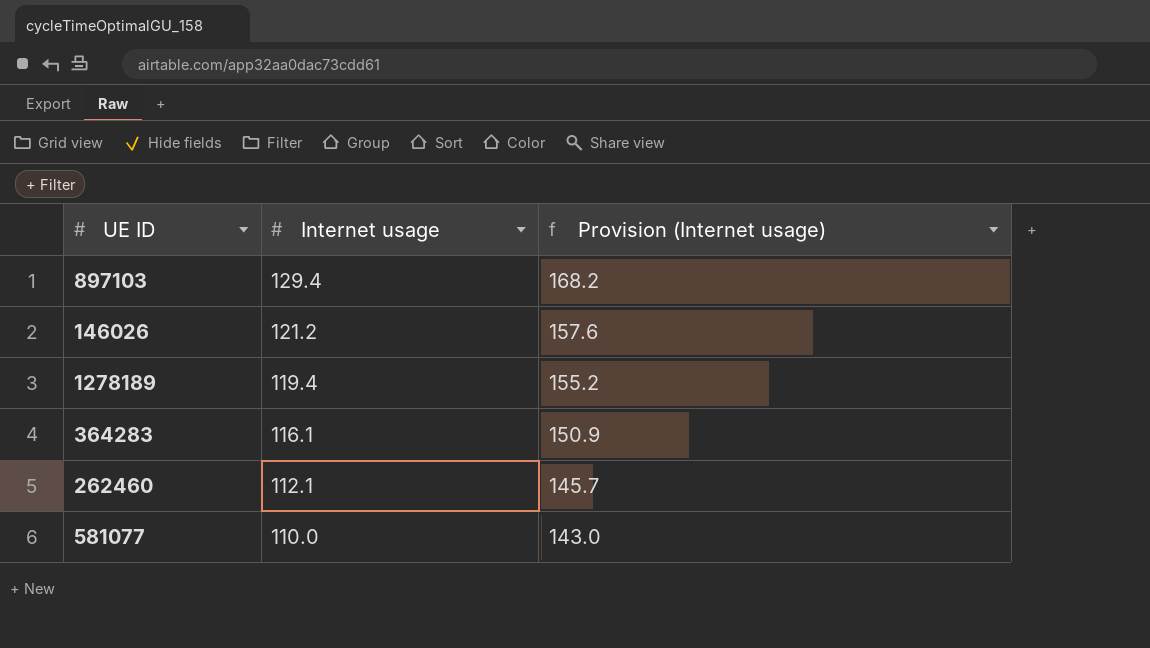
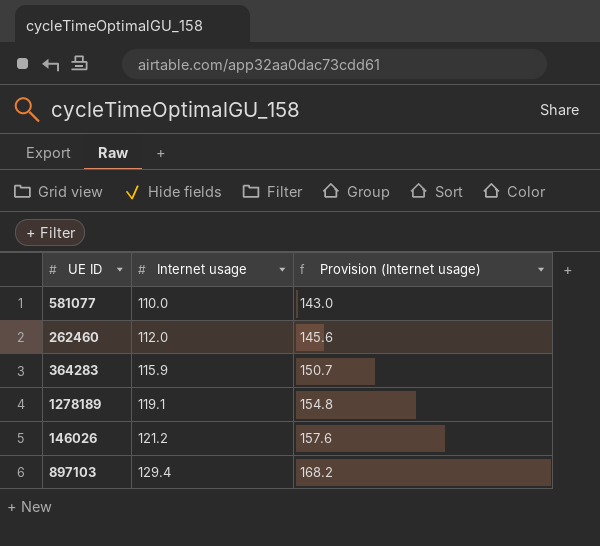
row order: Internet usage descending -> Internet usage ascending
262460 | Internet usage: 112.1 -> 112.0
262460 | Provision (Internet usage): 145.7 -> 145.6
364283 | Internet usage: 116.1 -> 115.9
364283 | Provision (Internet usage): 150.9 -> 150.7
1278189 | Internet usage: 119.4 -> 119.1
1278189 | Provision (Internet usage): 155.2 -> 154.8

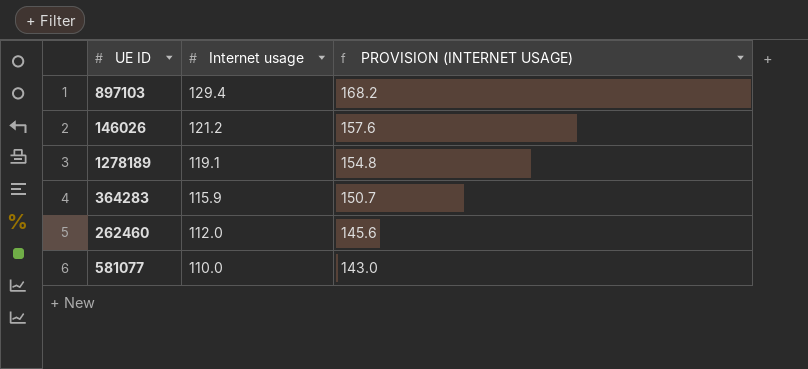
row order: Internet usage ascending -> Internet usage descending
column name: Provision (Internet usage) -> PROVISION (INTERNET USAGE)

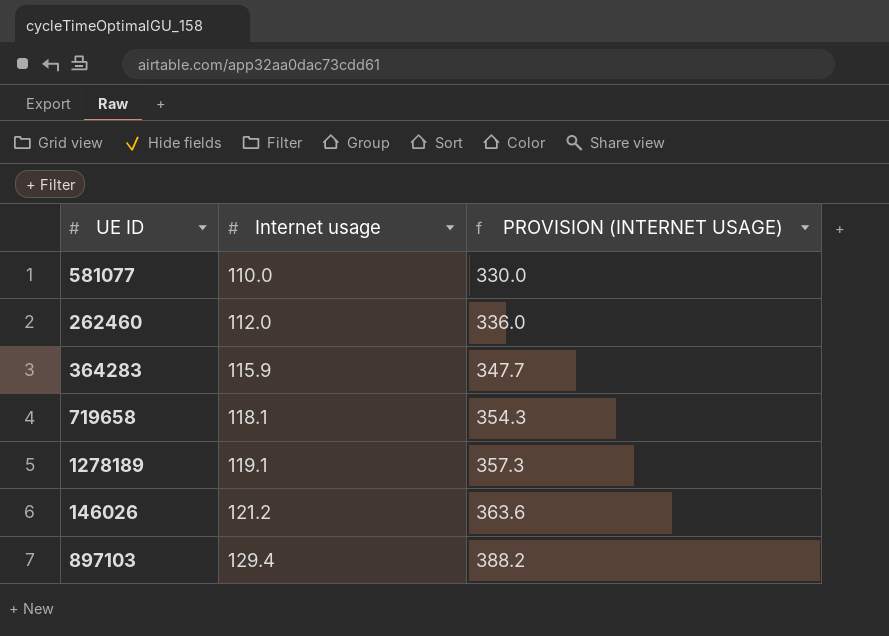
row order: Internet usage descending -> Internet usage ascending
column PROVISION (INTERNET USAGE) | formula: [Internet usage] * 1.3 -> [Internet usage] * 3
row 719658: none -> 118.1 | 354.3

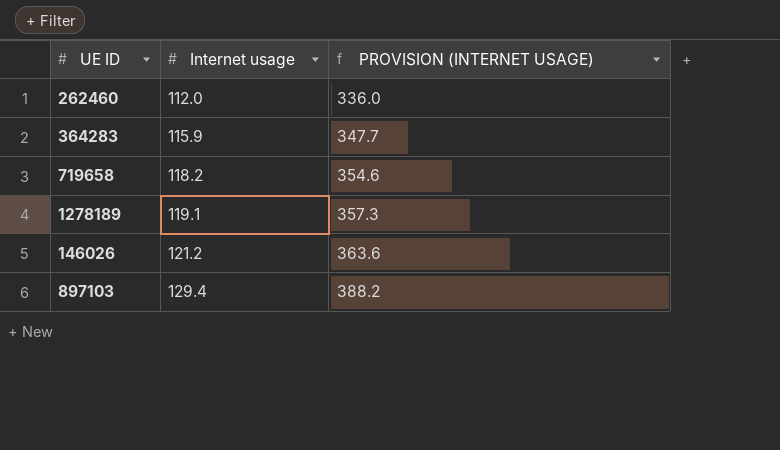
row 581077: 110.0 | 330.0 -> none
719658 | Internet usage: 118.1 -> 118.2
719658 | PROVISION (INTERNET USAGE): 354.3 -> 354.6

